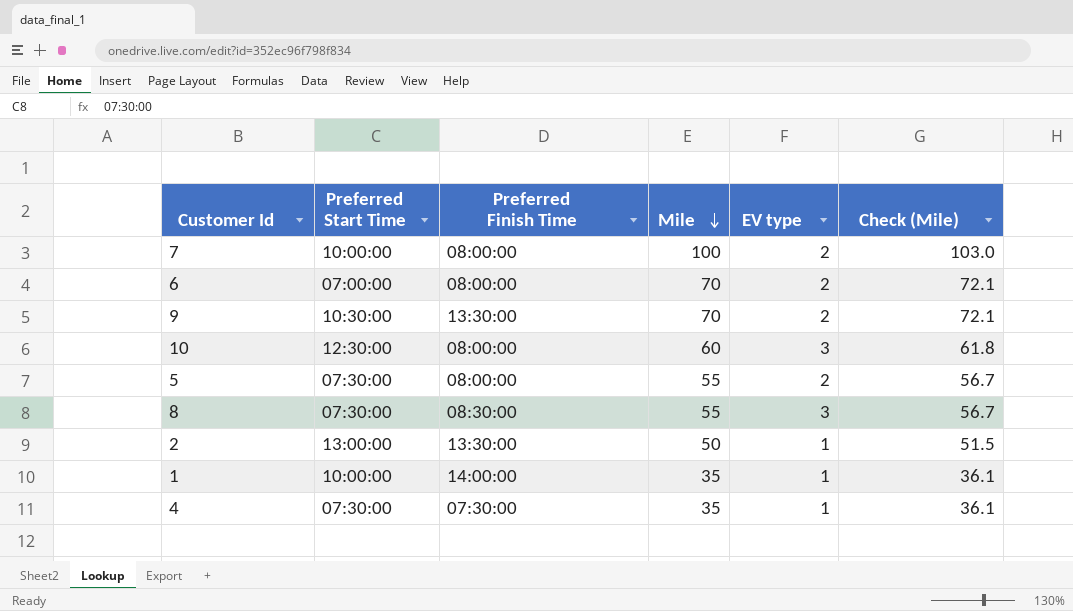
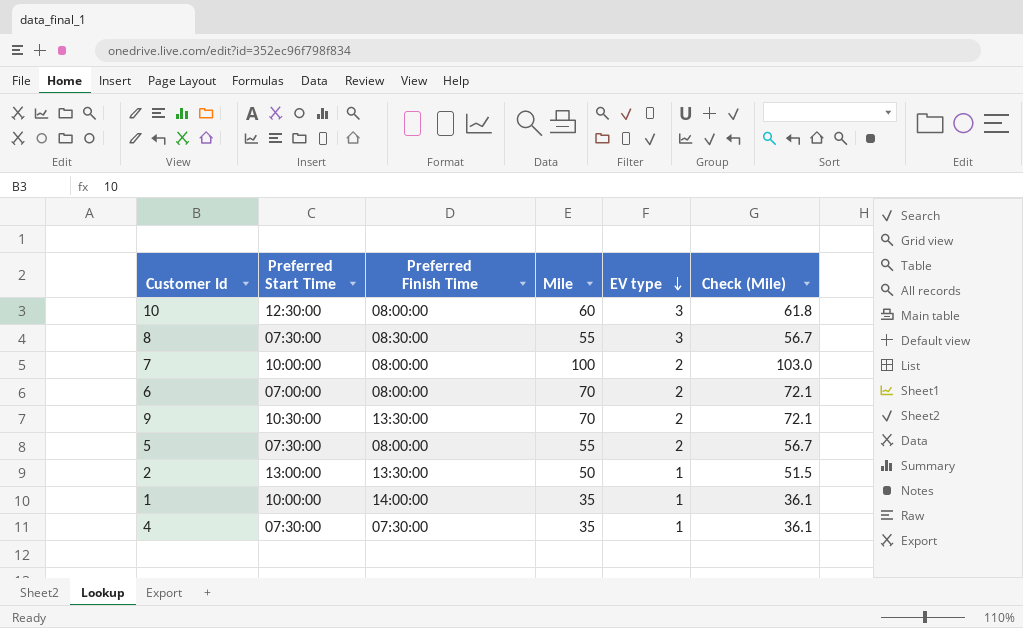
row order: Mile descending -> EV type descending

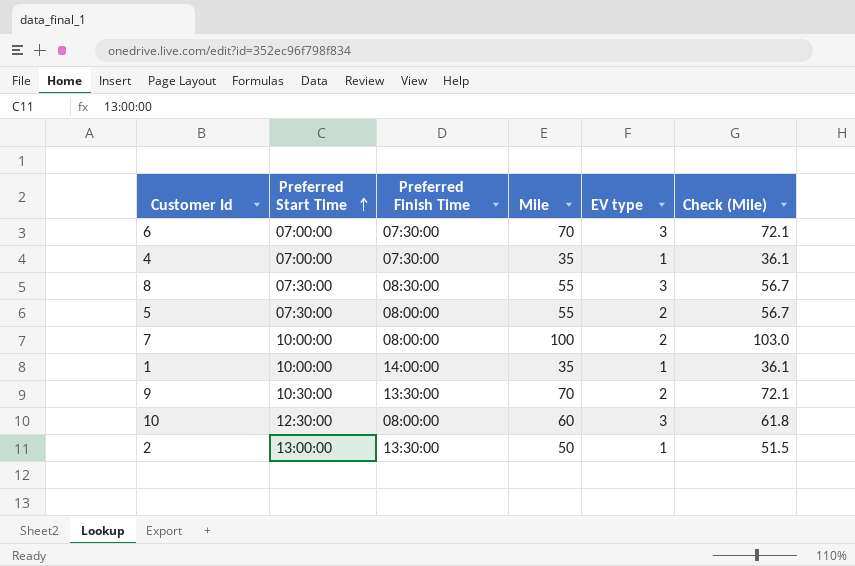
row order: EV type descending -> Preferred Start Time ascending
6 | Preferred Finish Time: 08:00:00 -> 07:30:00
6 | EV type: 2 -> 3
4 | Preferred Start Time: 07:30:00 -> 07:00:00

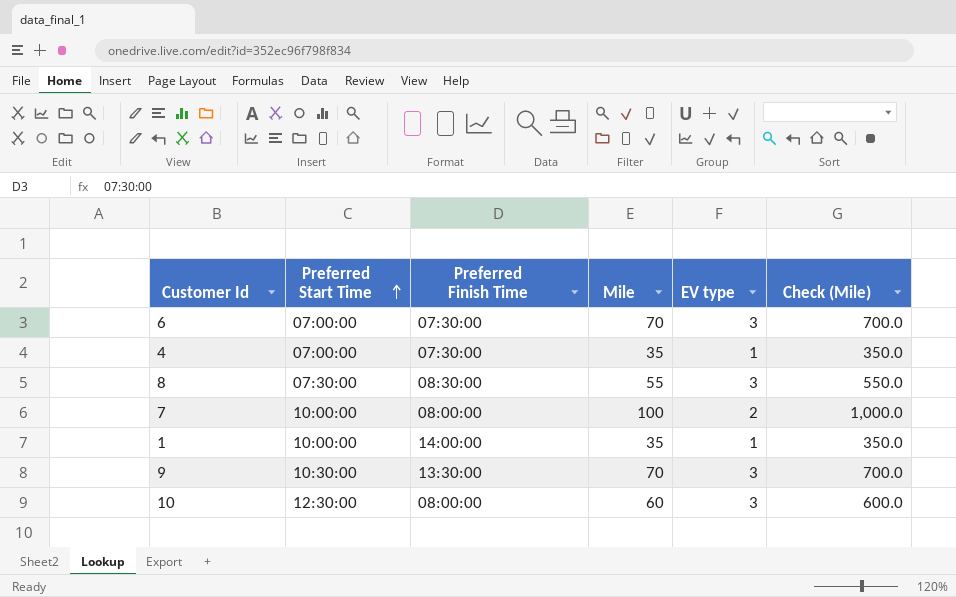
column Check (Mile) | formula: [Mile] * 1.03 -> [Mile] * 10
row 5: 07:30:00 | 08:00:00 | 55 | 2 | 56.7 -> none
row 2: 13:00:00 | 13:30:00 | 50 | 1 | 51.5 -> none
9 | EV type: 2 -> 3

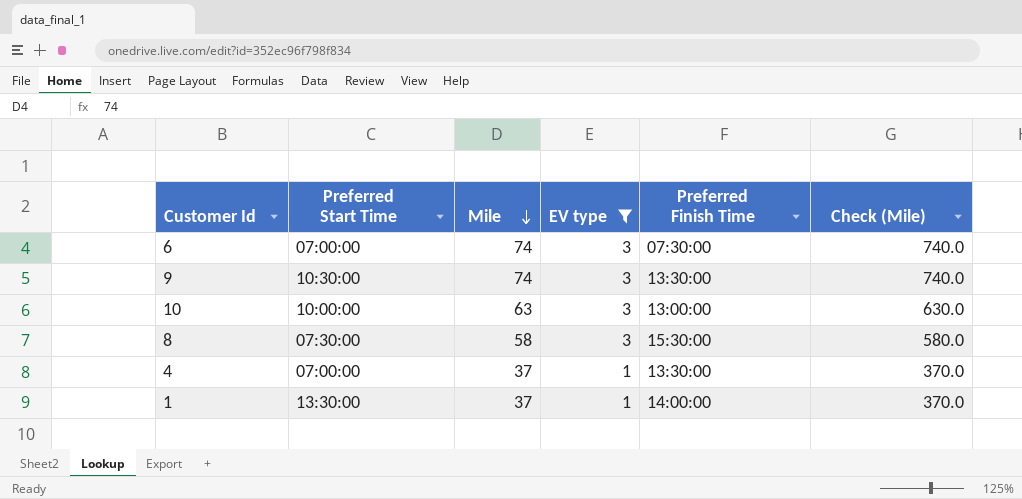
filter: none -> EV type != 2
row order: Preferred Start Time ascending -> Mile descending
column Preferred Finish Time | position: 3 -> 5
6 | Mile: 70 -> 74
6 | Check (Mile): 700.0 -> 740.0
9 | Mile: 70 -> 74
9 | Check (Mile): 700.0 -> 740.0
10 | Preferred Start Time: 12:30:00 -> 10:00:00
10 | Mile: 60 -> 63
10 | Preferred Finish Time: 08:00:00 -> 13:00:00
10 | Check (Mile): 600.0 -> 630.0
8 | Mile: 55 -> 58
8 | Preferred Finish Time: 08:30:00 -> 15:30:00
8 | Check (Mile): 550.0 -> 580.0
4 | Mile: 35 -> 37
4 | Preferred Finish Time: 07:30:00 -> 13:30:00
4 | Check (Mile): 350.0 -> 370.0
1 | Preferred Start Time: 10:00:00 -> 13:30:00
1 | Mile: 35 -> 37
1 | Check (Mile): 350.0 -> 370.0

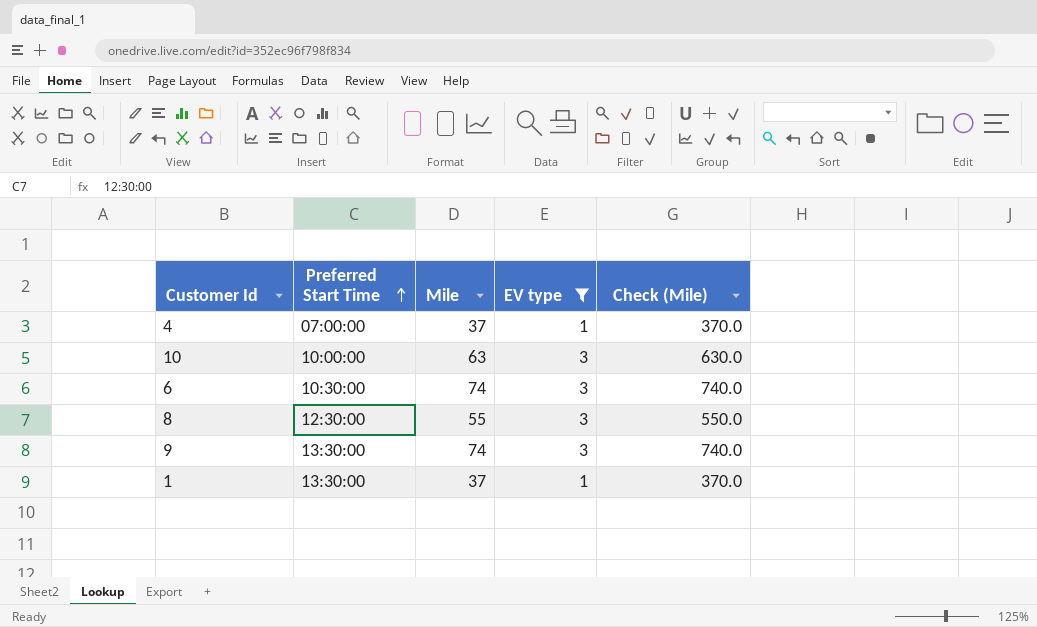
row order: Mile descending -> Preferred Start Time ascending
column Preferred Finish Time | position: 5 -> none
6 | Preferred Start Time: 07:00:00 -> 10:30:00
8 | Preferred Start Time: 07:30:00 -> 12:30:00
8 | Mile: 58 -> 55
8 | Check (Mile): 580.0 -> 550.0
9 | Preferred Start Time: 10:30:00 -> 13:30:00

